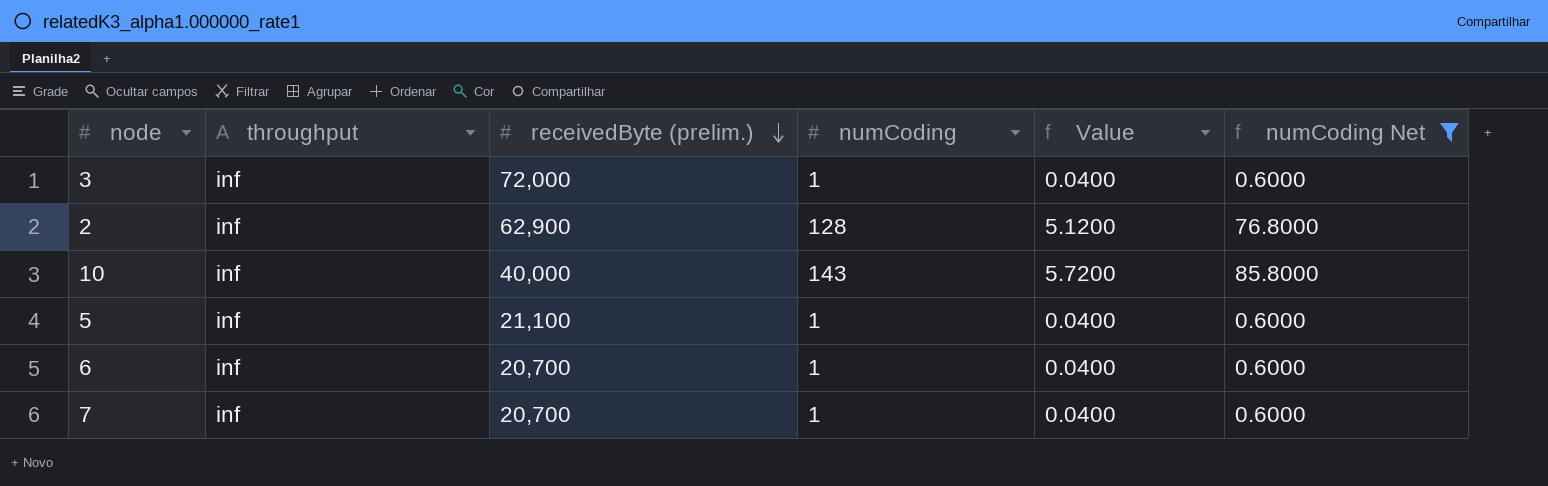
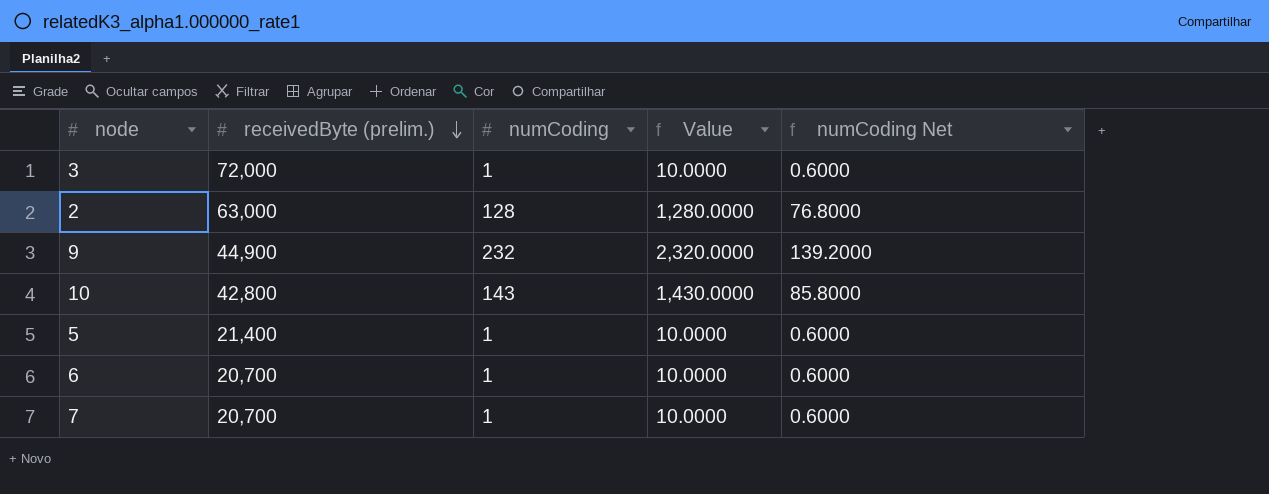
filter: numCoding Net != 139.2000 -> none
column throughput | position: 2 -> none
column Value | formula: [numCoding] * 0.04 -> [numCoding] * 10
2 | receivedByte (prelim.): 62,900 -> 63,000
10 | receivedByte (prelim.): 40,000 -> 42,800
5 | receivedByte (prelim.): 21,100 -> 21,400

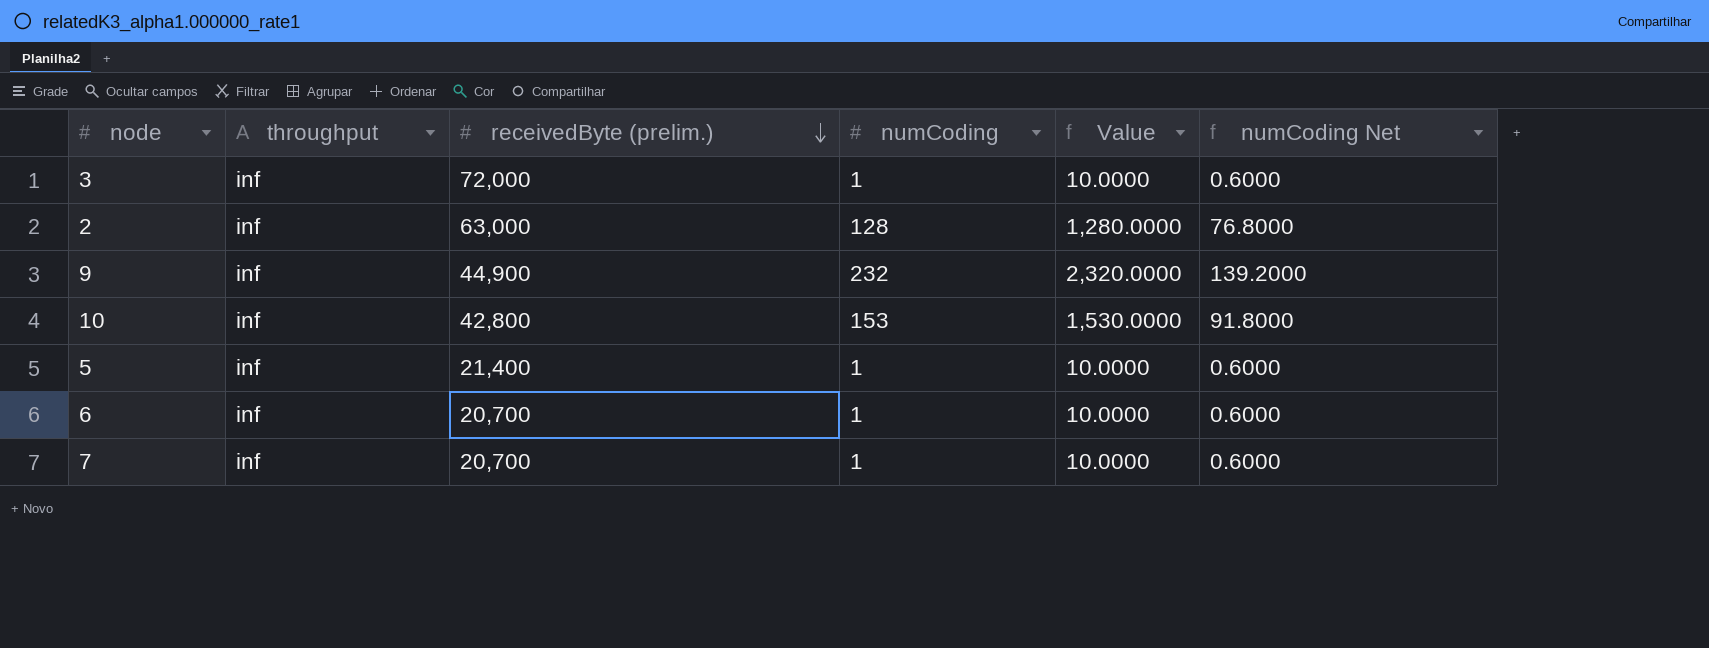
column throughput | position: none -> 2
10 | numCoding: 143 -> 153
10 | Value: 1,430.0000 -> 1,530.0000
10 | numCoding Net: 85.8000 -> 91.8000

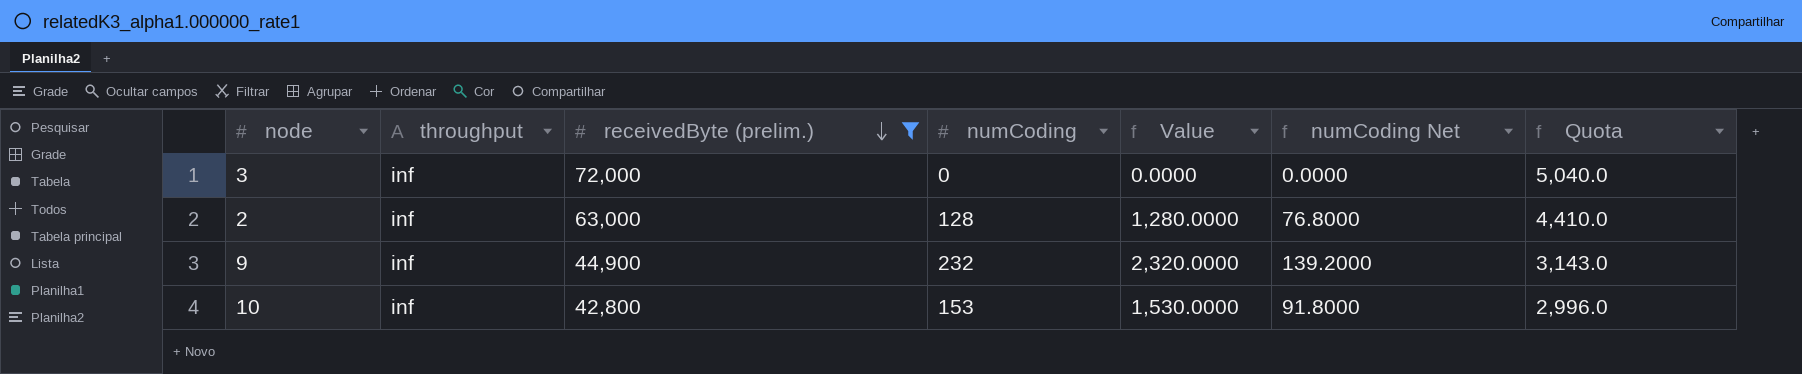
filter: none -> receivedByte (prelim.) >= 42,800
column Quota | formula: none -> [receivedByte (prelim.)] * 0.07
3 | numCoding: 1 -> 0
3 | Value: 10.0000 -> 0.0000
3 | numCoding Net: 0.6000 -> 0.0000

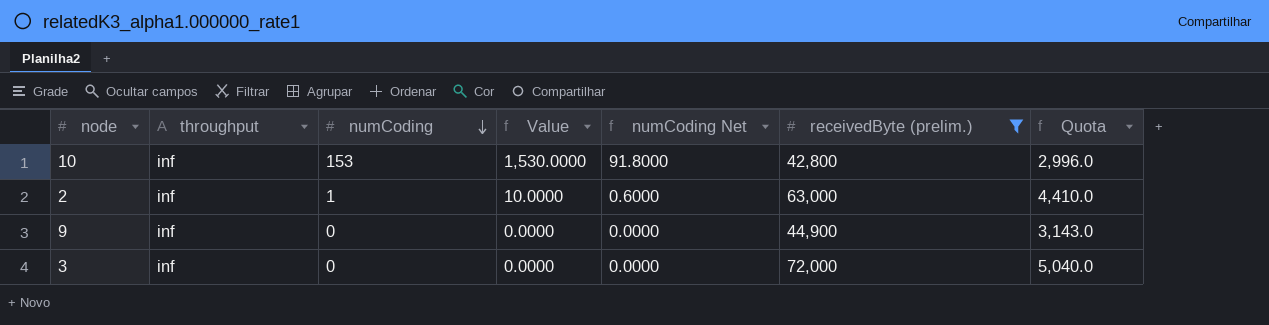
row order: receivedByte (prelim.) descending -> numCoding descending
column receivedByte (prelim.) | position: 3 -> 6
2 | numCoding: 128 -> 1
2 | Value: 1,280.0000 -> 10.0000
2 | numCoding Net: 76.8000 -> 0.6000
9 | numCoding: 232 -> 0
9 | Value: 2,320.0000 -> 0.0000
9 | numCoding Net: 139.2000 -> 0.0000

